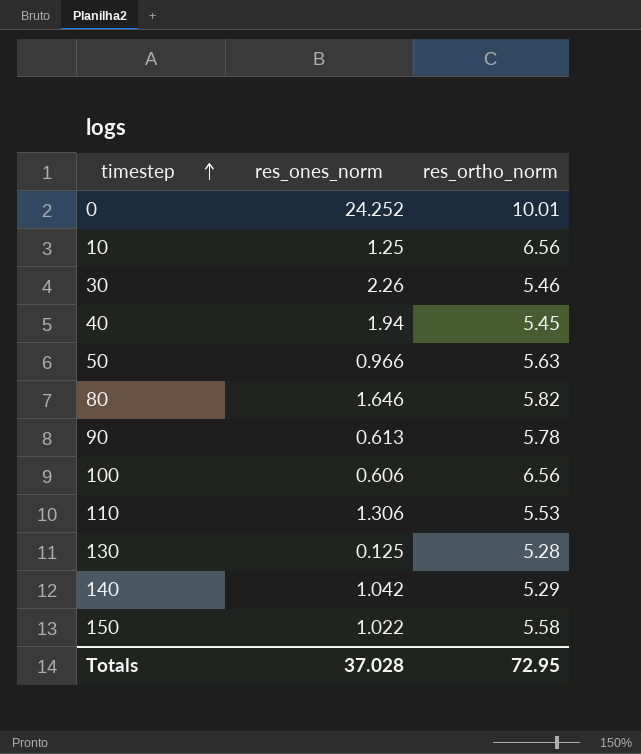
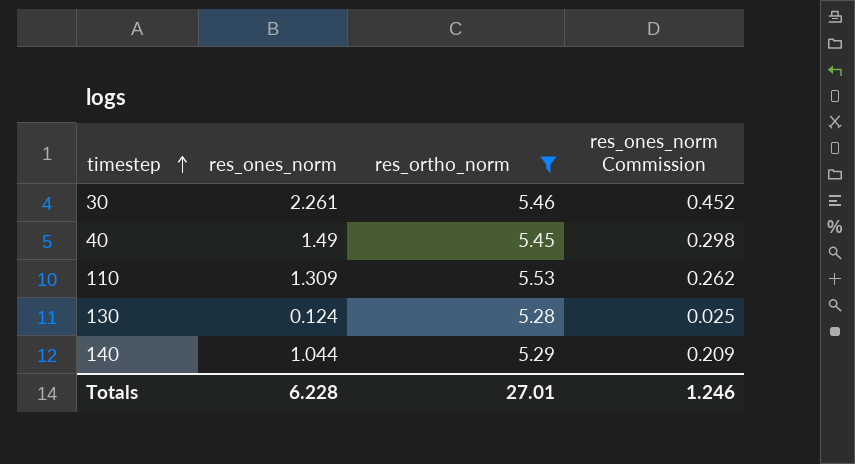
filter: none -> res_ortho_norm <= 5.53
column res_ones_norm Commission | formula: none -> [res_ones_norm] * 0.2
30 | res_ones_norm: 2.26 -> 2.261
40 | res_ones_norm: 1.94 -> 1.49
110 | res_ones_norm: 1.306 -> 1.309
130 | res_ones_norm: 0.125 -> 0.124
140 | res_ones_norm: 1.042 -> 1.044
Totals | res_ones_norm: 37.028 -> 6.228
Totals | res_ortho_norm: 72.95 -> 27.01

